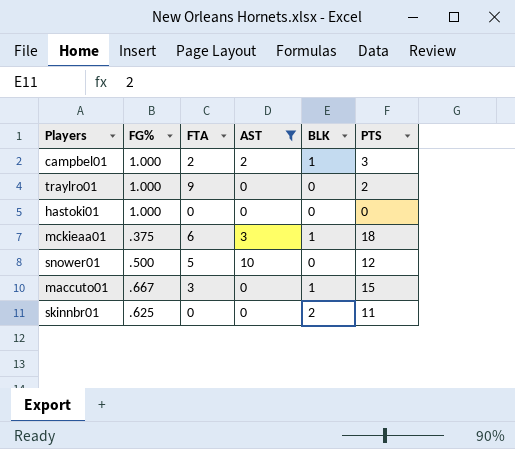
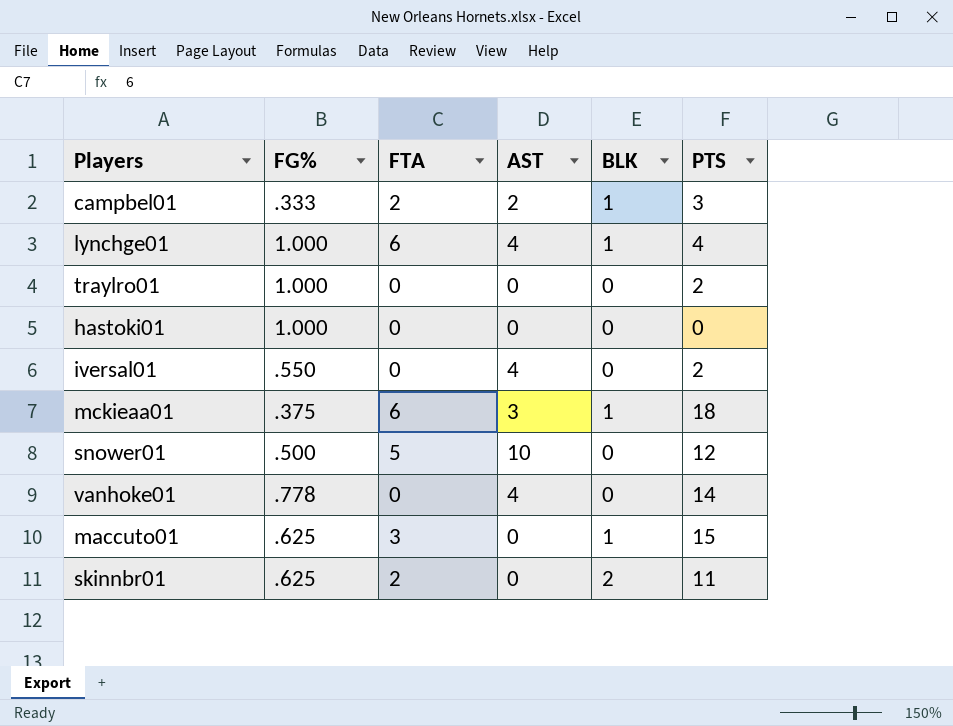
filter: AST != 4 -> none
campbel01 | FG%: 1.000 -> .333
traylro01 | FTA: 9 -> 0
maccuto01 | FG%: .667 -> .625
skinnbr01 | FTA: 0 -> 2

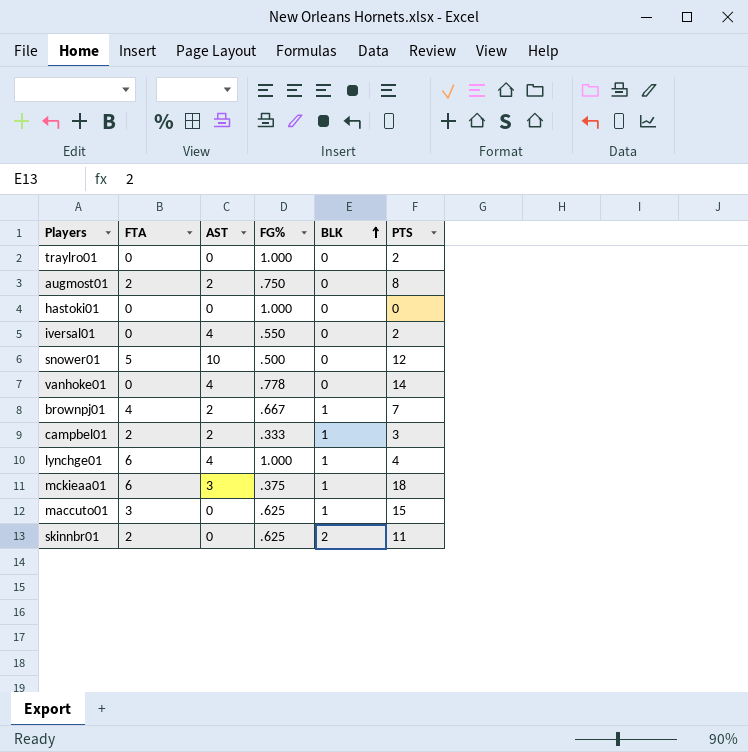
row order: none -> BLK ascending
column FG% | position: 2 -> 4
row augmost01: none -> 2 | 2 | .750 | 0 | 8
row brownpj01: none -> 4 | 2 | .667 | 1 | 7

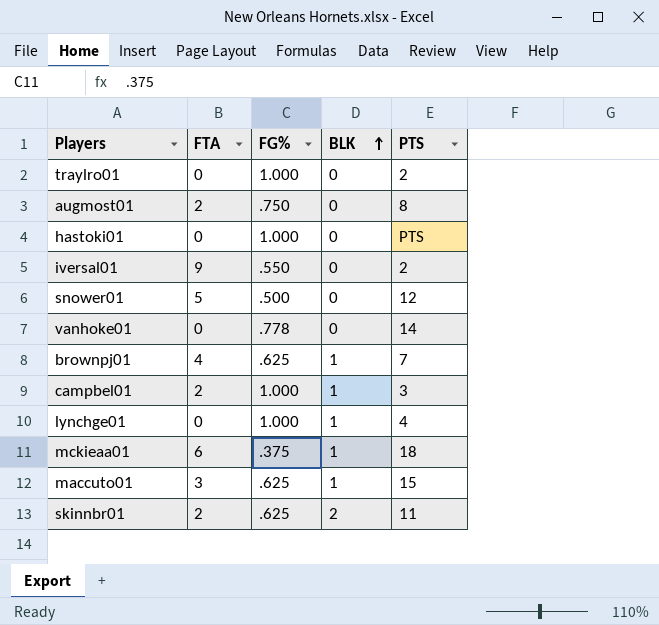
column AST | position: 3 -> none
hastoki01 | PTS: 0 -> PTS
iversal01 | FTA: 0 -> 9
brownpj01 | FG%: .667 -> .625
campbel01 | FG%: .333 -> 1.000
lynchge01 | FTA: 6 -> 0

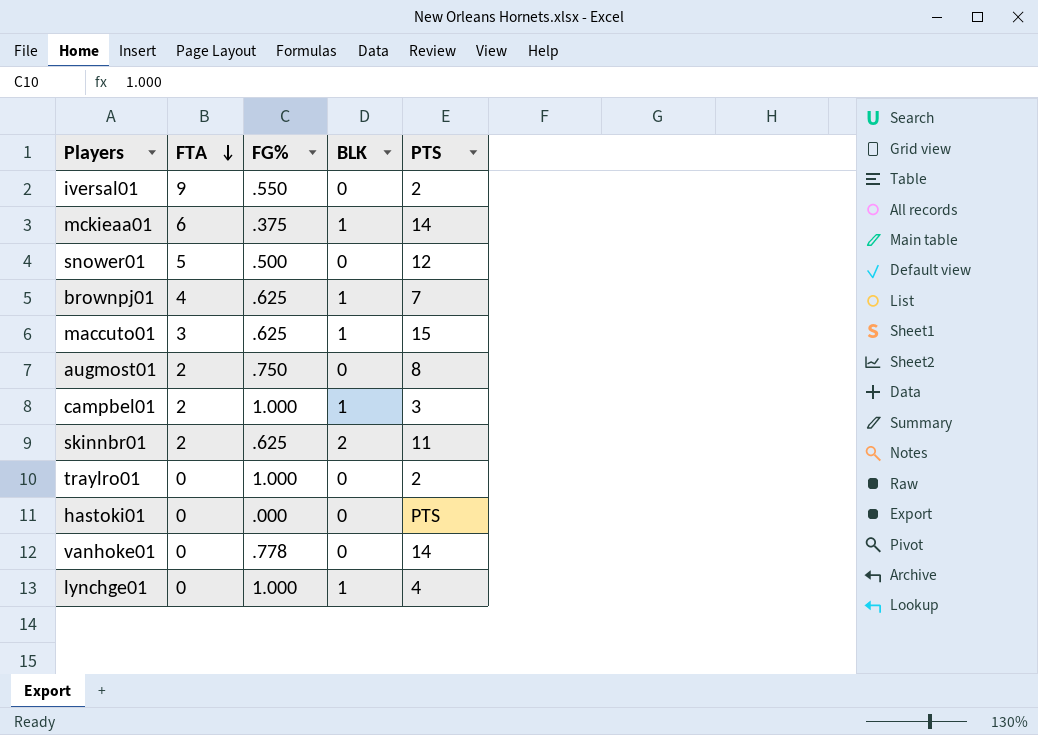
row order: BLK ascending -> FTA descending
mckieaa01 | PTS: 18 -> 14
hastoki01 | FG%: 1.000 -> .000

